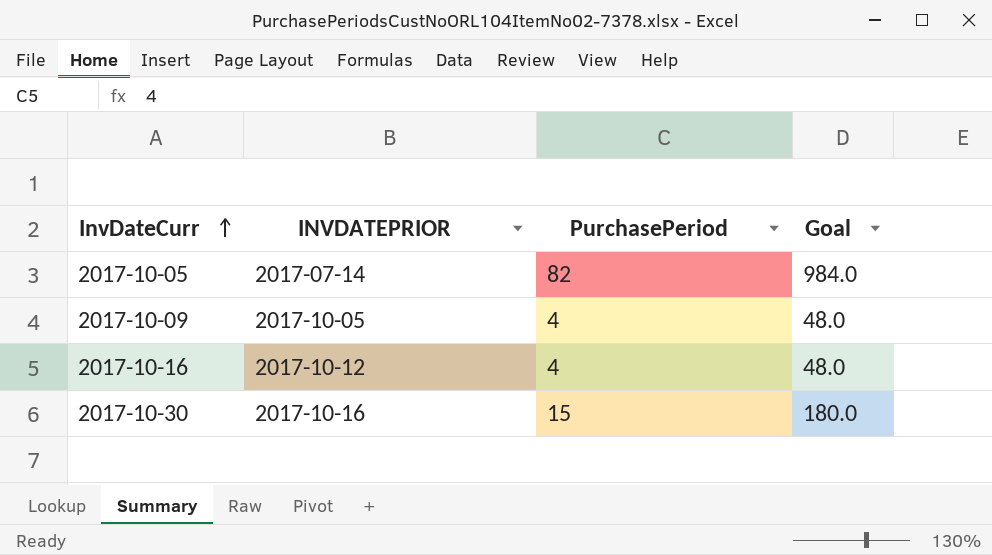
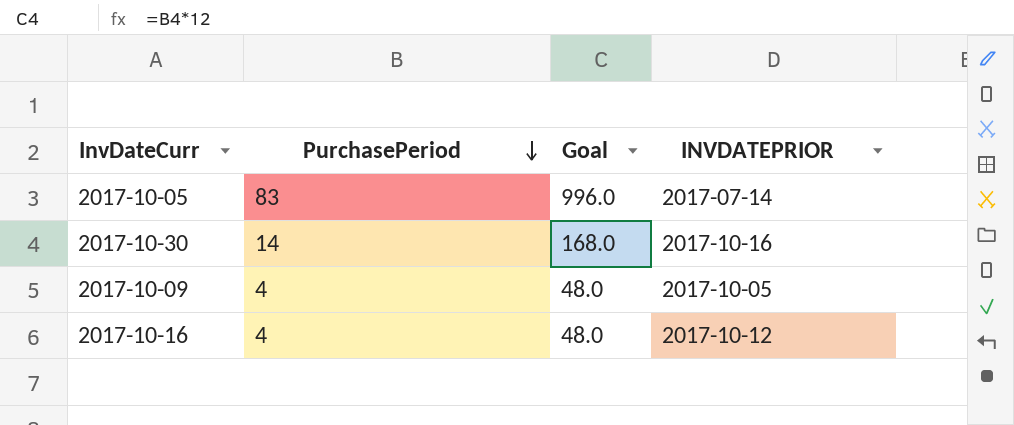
row order: InvDateCurr ascending -> PurchasePeriod descending
column INVDATEPRIOR | position: 2 -> 4
2017-10-05 | PurchasePeriod: 82 -> 83
2017-10-05 | Goal: 984.0 -> 996.0
2017-10-30 | PurchasePeriod: 15 -> 14
2017-10-30 | Goal: 180.0 -> 168.0

